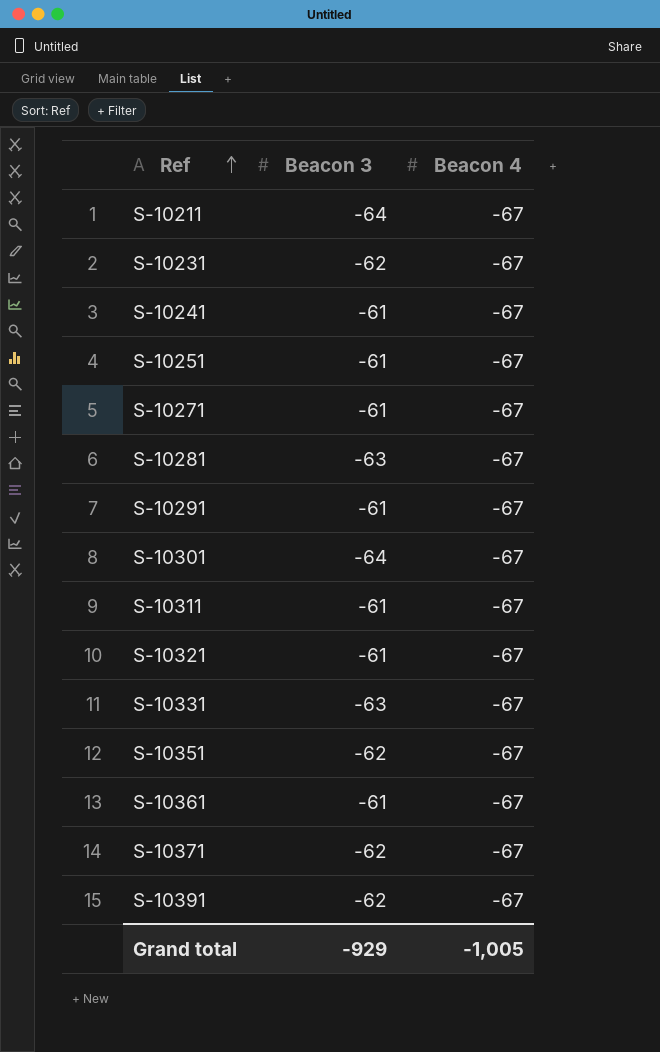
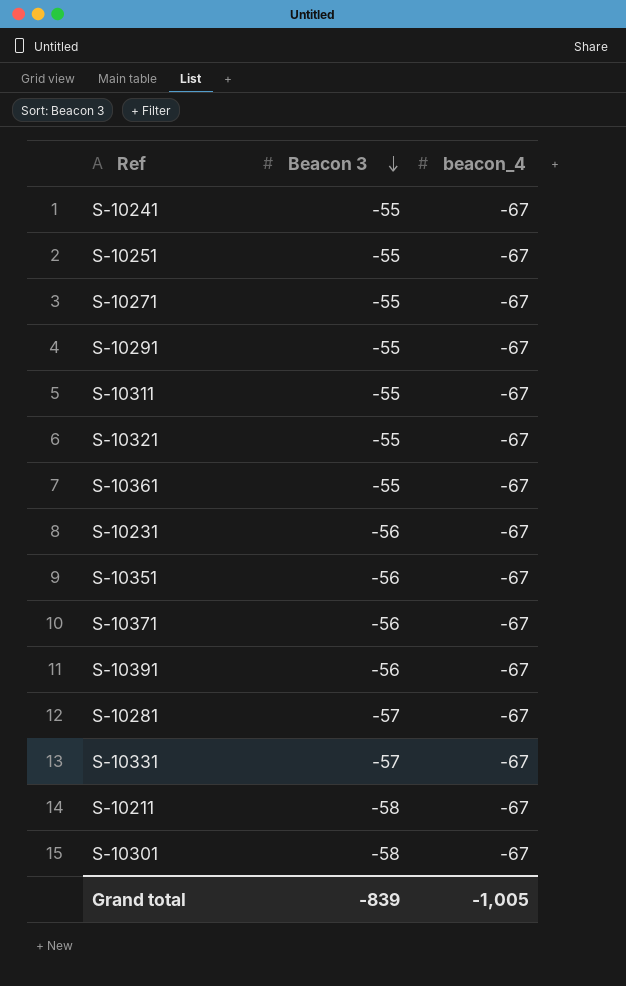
row order: Ref ascending -> Beacon 3 descending
column name: Beacon 4 -> beacon_4
S-10241 | Beacon 3: -61 -> -55
S-10251 | Beacon 3: -61 -> -55
S-10271 | Beacon 3: -61 -> -55
S-10291 | Beacon 3: -61 -> -55
S-10311 | Beacon 3: -61 -> -55
S-10321 | Beacon 3: -61 -> -55
S-10361 | Beacon 3: -61 -> -55
S-10231 | Beacon 3: -62 -> -56
S-10351 | Beacon 3: -62 -> -56
S-10371 | Beacon 3: -62 -> -56
S-10391 | Beacon 3: -62 -> -56
S-10281 | Beacon 3: -63 -> -57
S-10331 | Beacon 3: -63 -> -57
S-10211 | Beacon 3: -64 -> -58
S-10301 | Beacon 3: -64 -> -58
Grand total | Beacon 3: -929 -> -839

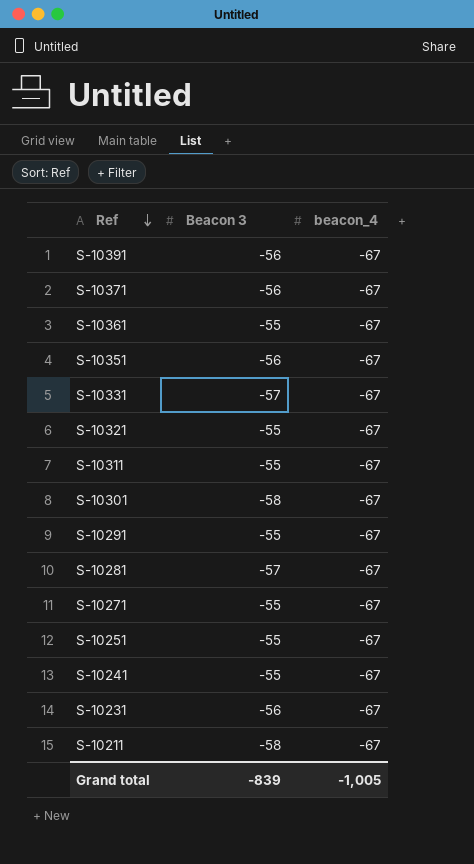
row order: Beacon 3 descending -> Ref descending

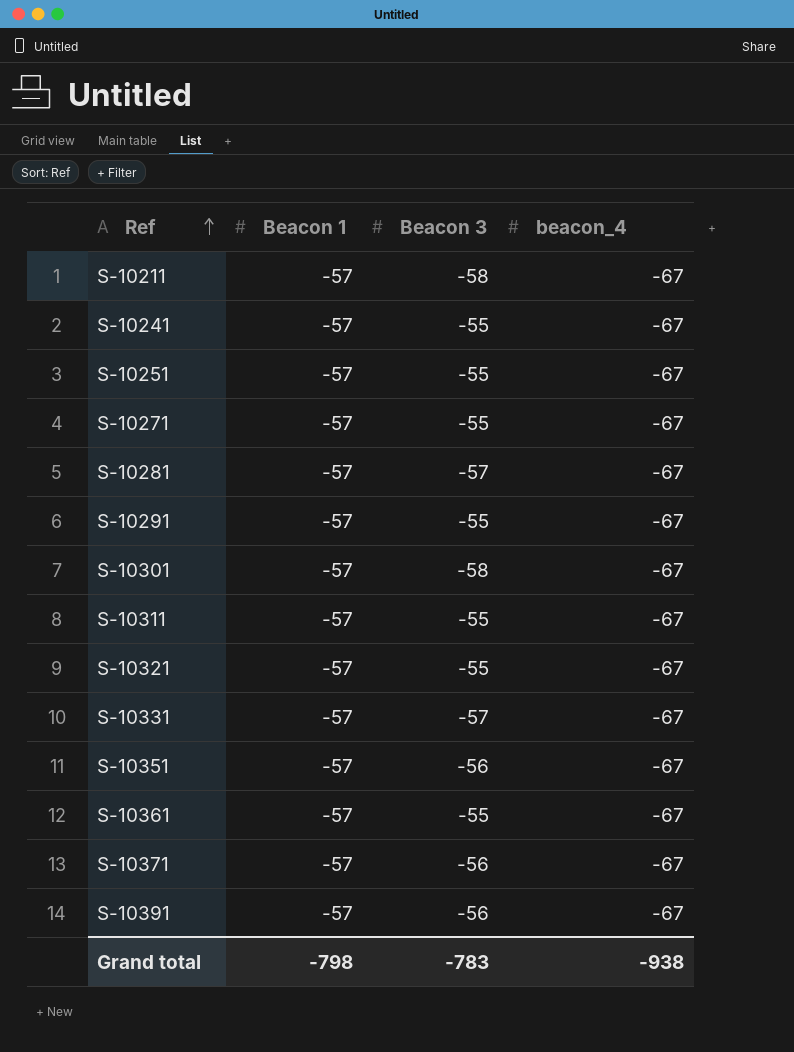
row order: Ref descending -> Ref ascending
column Beacon 1 | position: none -> 2
row S-10231: -56 | -67 -> none
Grand total | Beacon 3: -839 -> -783
Grand total | beacon_4: -1,005 -> -938

